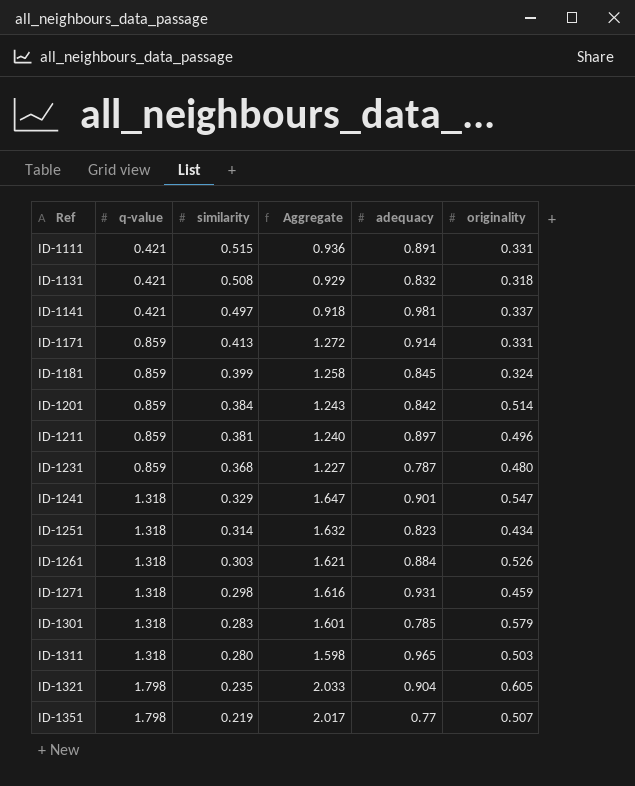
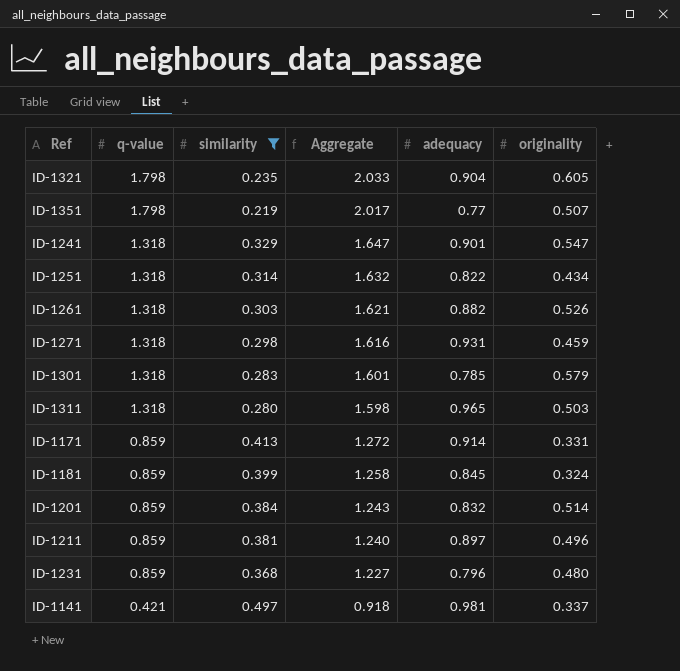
filter: none -> similarity <= 0.497
row order: Ref ascending -> q-value descending
ID-1251 | adequacy: 0.823 -> 0.822
ID-1261 | adequacy: 0.884 -> 0.882
ID-1201 | adequacy: 0.842 -> 0.832
ID-1231 | adequacy: 0.787 -> 0.796

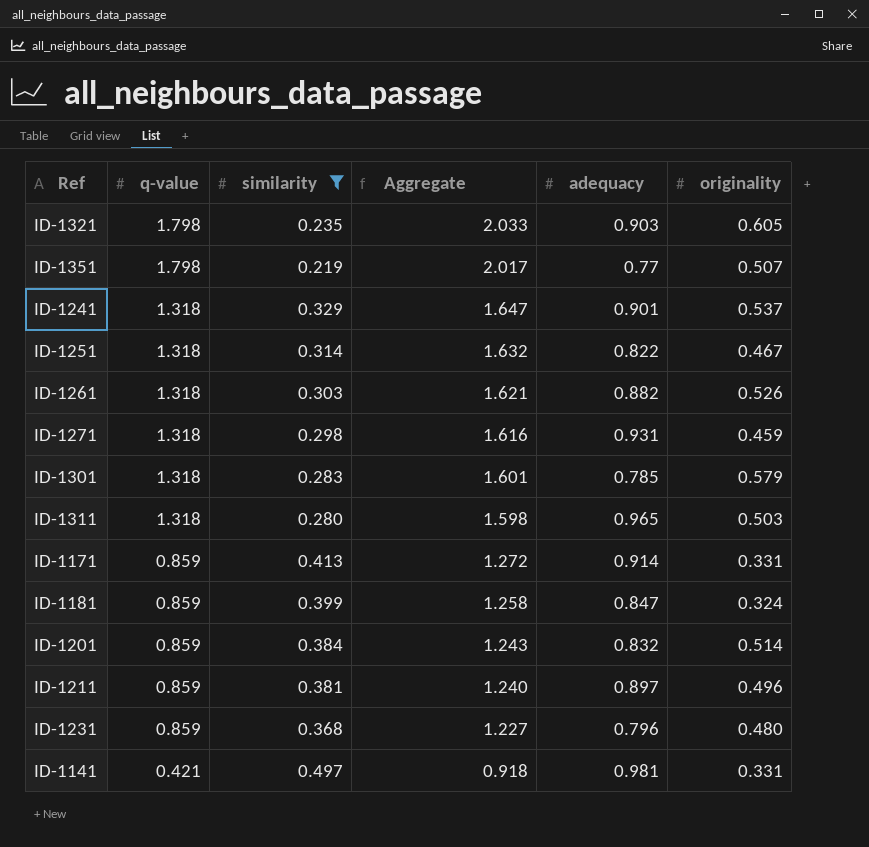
ID-1321 | adequacy: 0.904 -> 0.903
ID-1241 | originality: 0.547 -> 0.537
ID-1251 | originality: 0.434 -> 0.467
ID-1181 | adequacy: 0.845 -> 0.847
ID-1141 | originality: 0.337 -> 0.331

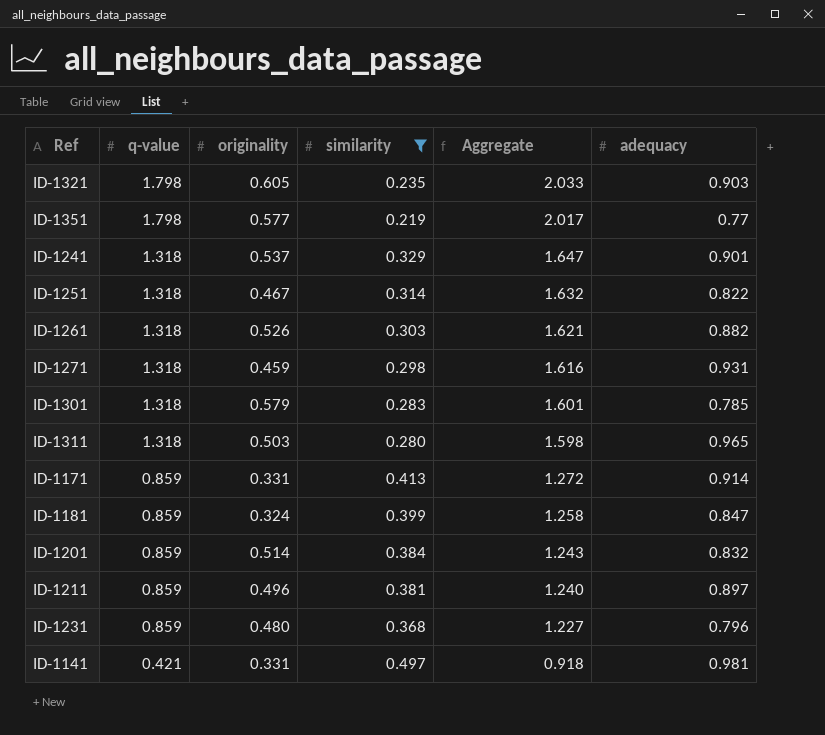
column originality | position: 6 -> 3
ID-1351 | originality: 0.507 -> 0.577

